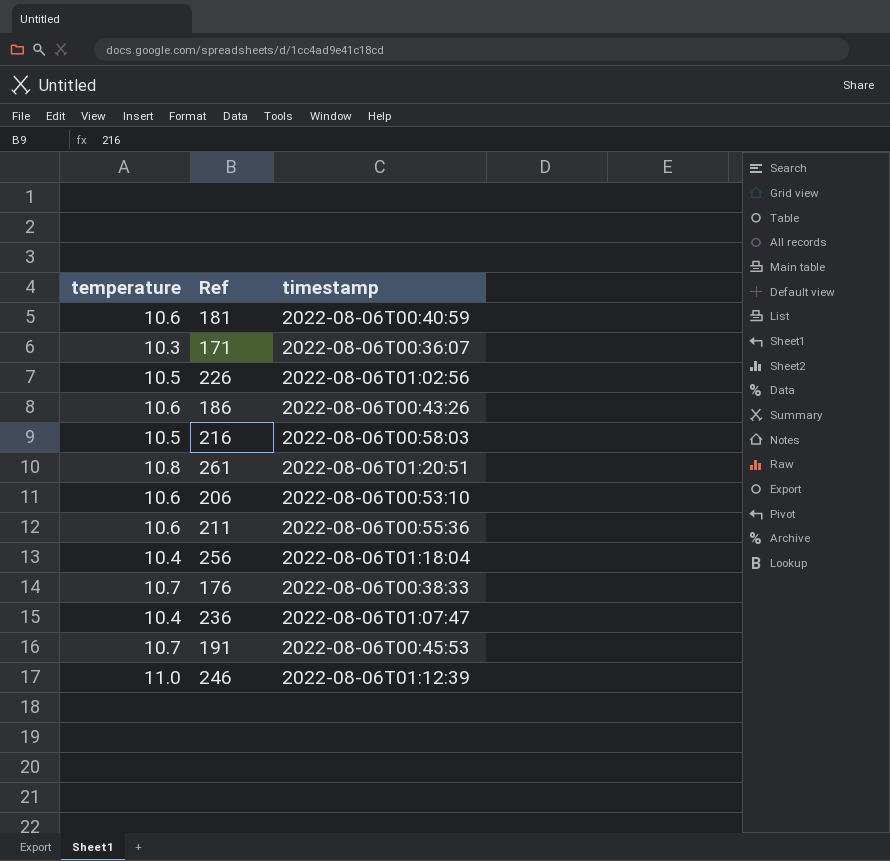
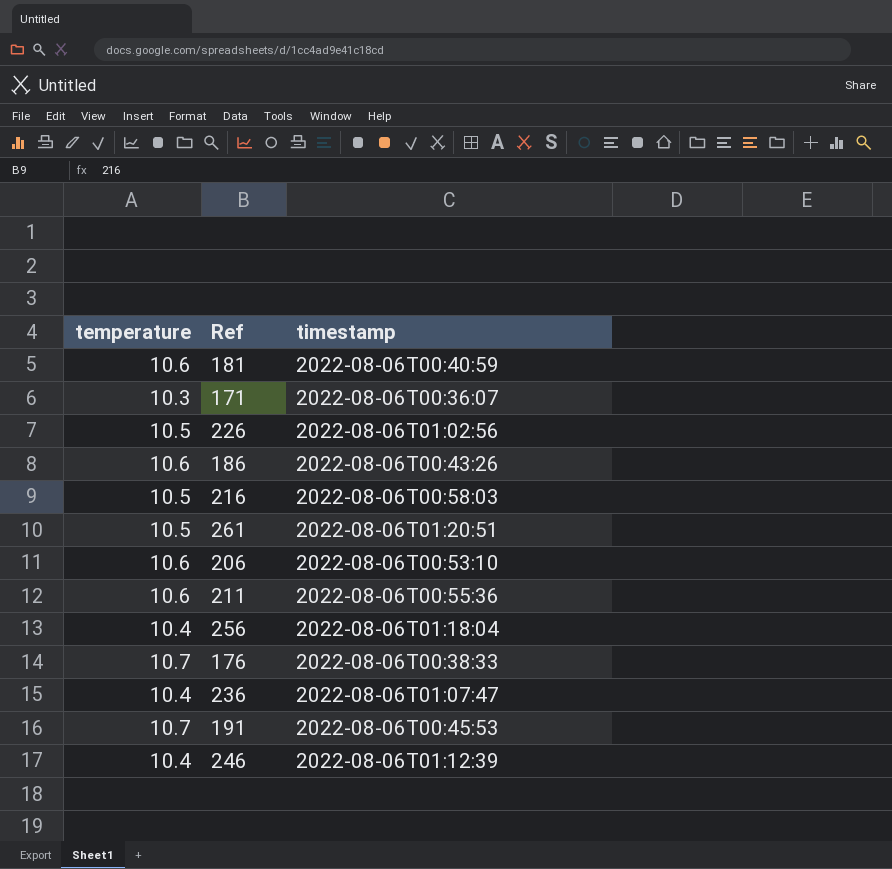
261 | temperature: 10.8 -> 10.5
246 | temperature: 11.0 -> 10.4

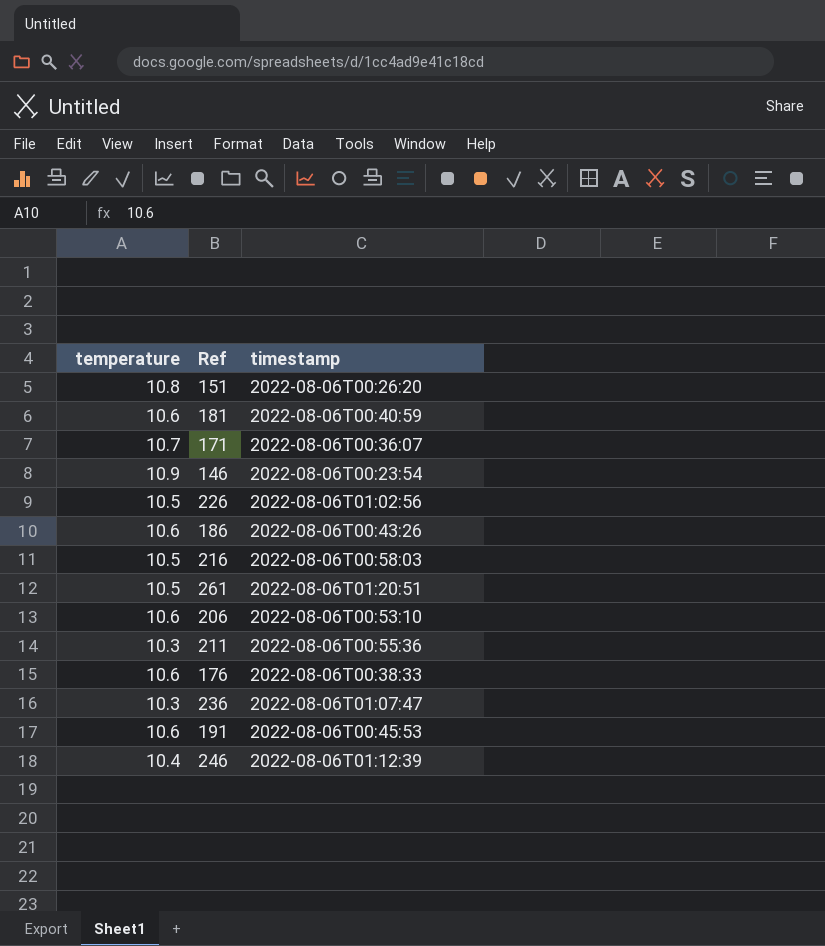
row 256: 10.4 | 2022-08-06T01:18:04 -> none
row 151: none -> 10.8 | 2022-08-06T00:26:20
171 | temperature: 10.3 -> 10.7
row 146: none -> 10.9 | 2022-08-06T00:23:54
211 | temperature: 10.6 -> 10.3
176 | temperature: 10.7 -> 10.6
236 | temperature: 10.4 -> 10.3
191 | temperature: 10.7 -> 10.6

